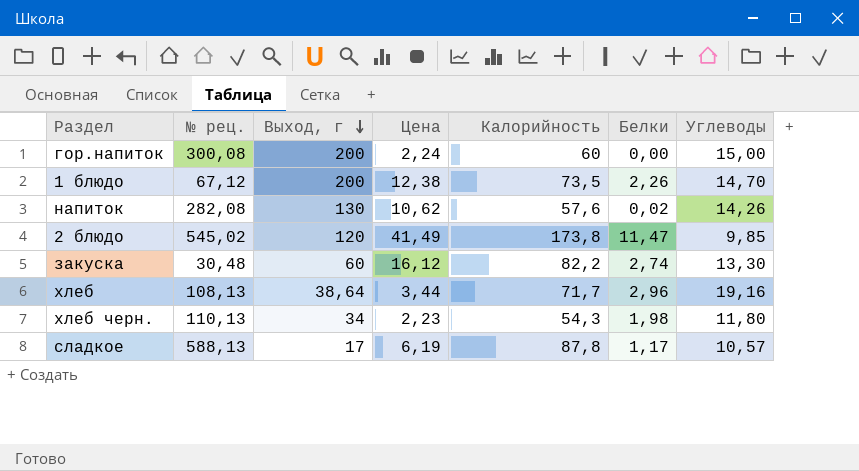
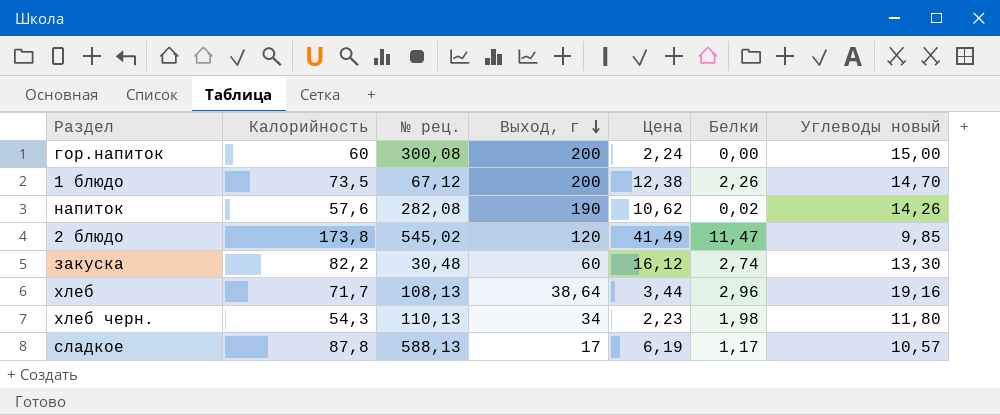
column Калорийность | position: 5 -> 2
column name: Углеводы -> Углеводы новый
напиток | Выход, г: 130 -> 190

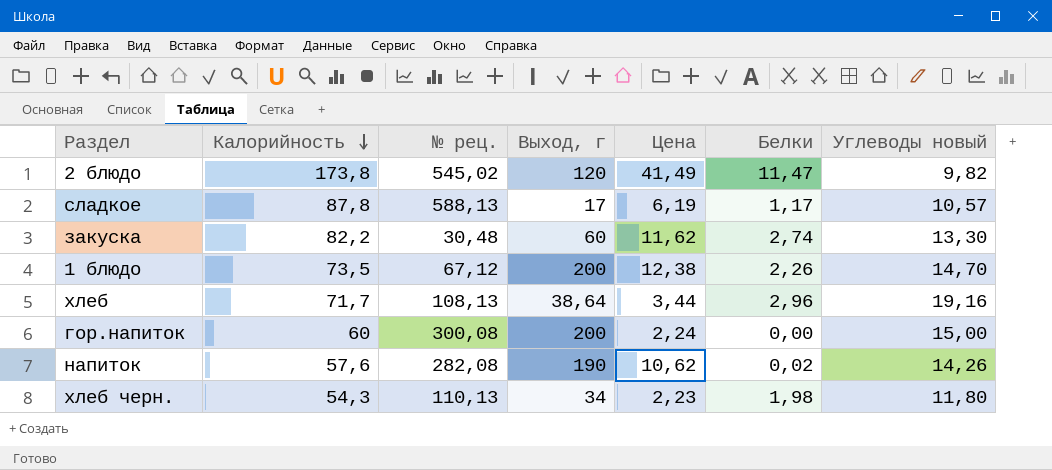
row order: Выход, г descending -> Калорийность descending
2 блюдо | Углеводы новый: 9,85 -> 9,82
закуска | Цена: 16,12 -> 11,62

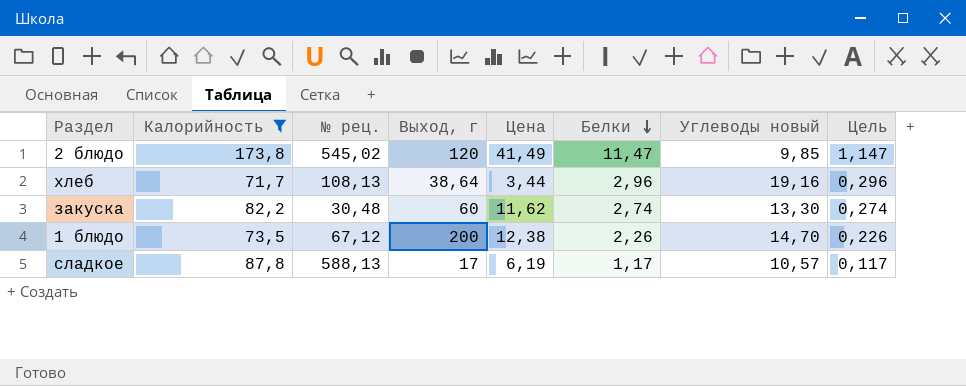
filter: none -> Калорийность >= 71,7
row order: Калорийность descending -> Белки descending
column Цель | formula: none -> [Белки] * 0,1
2 блюдо | Углеводы новый: 9,82 -> 9,85

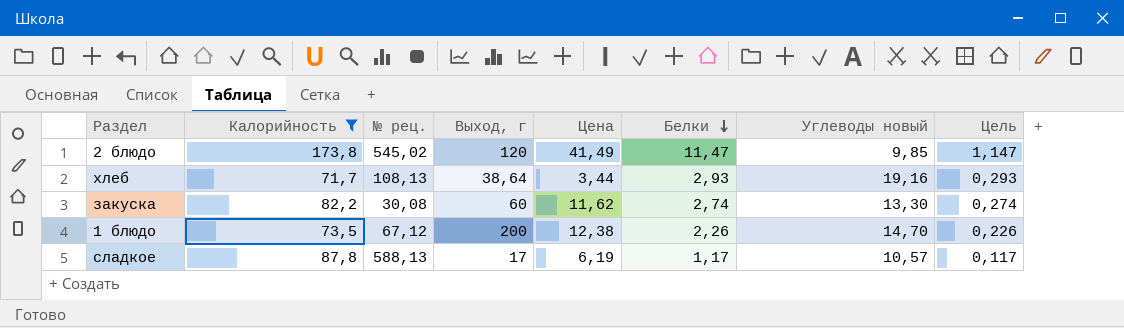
хлеб | Белки: 2,96 -> 2,93
хлеб | Цель: 0,296 -> 0,293
закуска | № рец.: 30,48 -> 30,08

